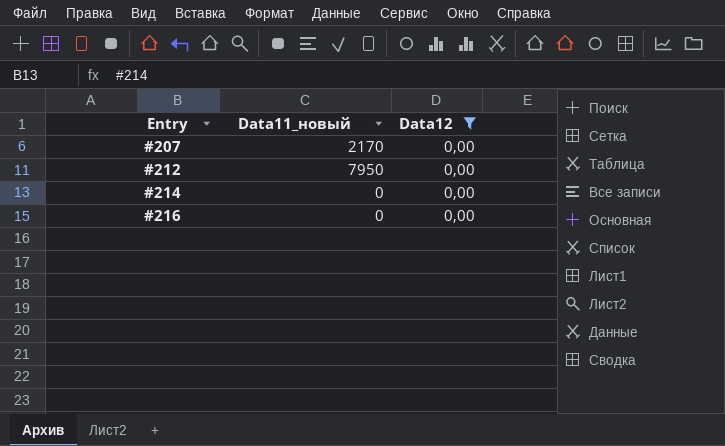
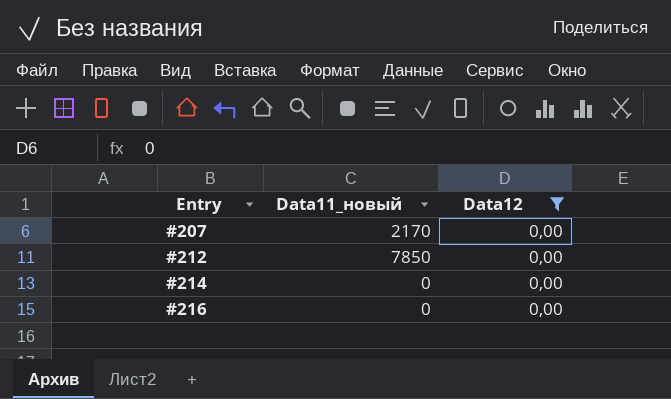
#212 | Data11_новый: 7950 -> 7850

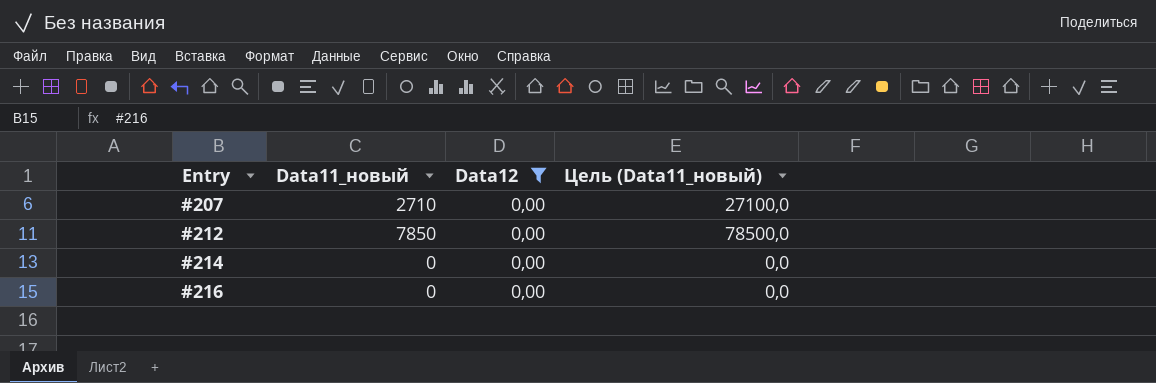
column Цель (Data11_новый) | formula: none -> [Data11_новый] * 10
#207 | Data11_новый: 2170 -> 2710

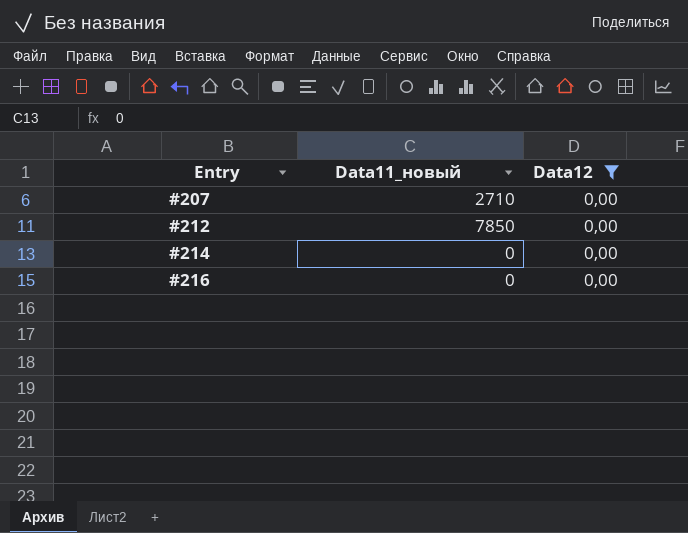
column Цель (Data11_новый) | formula: [Data11_новый] * 10 -> none

